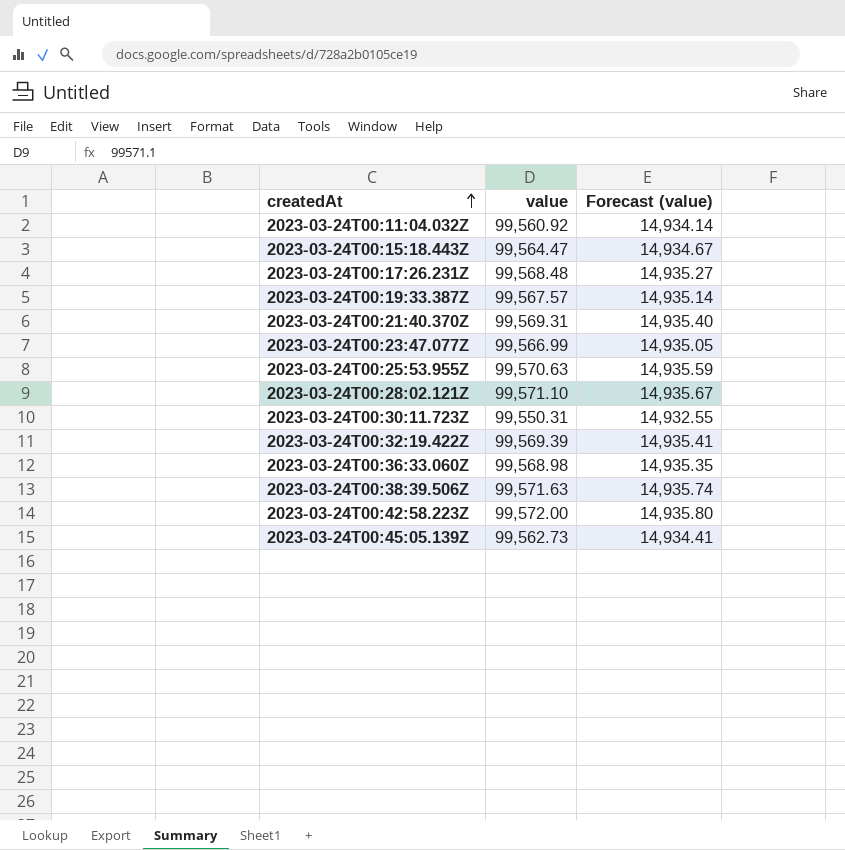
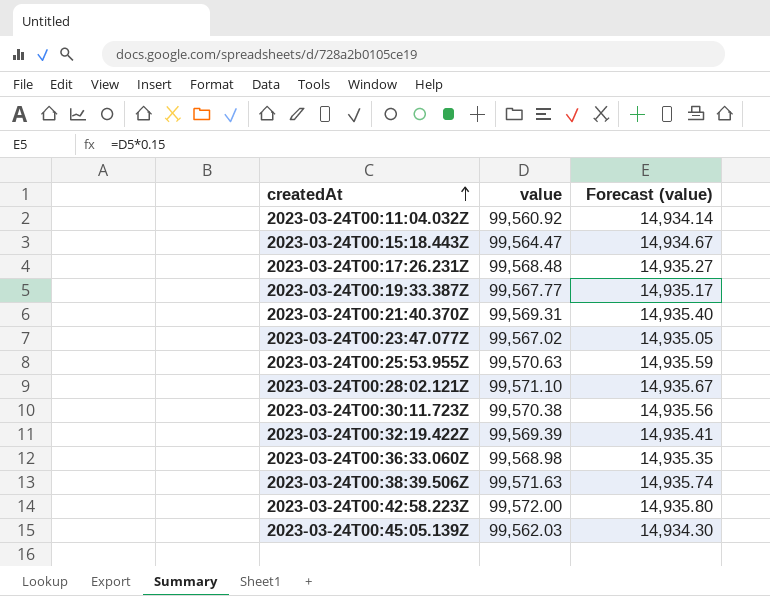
2023-03-24T00:19:33.387Z | value: 99,567.57 -> 99,567.77
2023-03-24T00:19:33.387Z | Forecast (value): 14,935.14 -> 14,935.17
2023-03-24T00:23:47.077Z | value: 99,566.99 -> 99,567.02
2023-03-24T00:30:11.723Z | value: 99,550.31 -> 99,570.38
2023-03-24T00:30:11.723Z | Forecast (value): 14,932.55 -> 14,935.56
2023-03-24T00:45:05.139Z | value: 99,562.73 -> 99,562.03
2023-03-24T00:45:05.139Z | Forecast (value): 14,934.41 -> 14,934.30

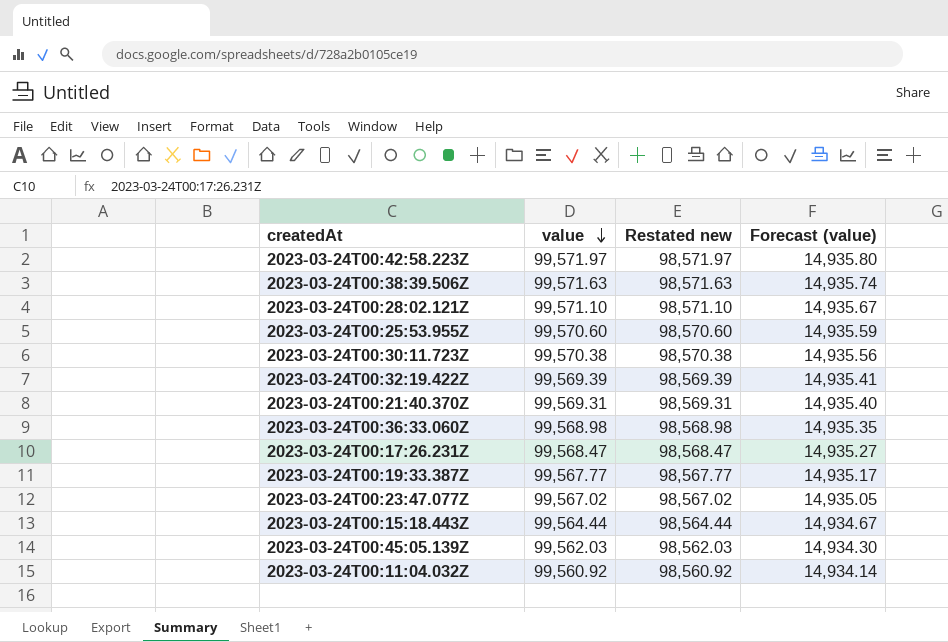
row order: createdAt ascending -> value descending
column Restated new | formula: none -> [value] - 1000
2023-03-24T00:42:58.223Z | value: 99,572.00 -> 99,571.97
2023-03-24T00:25:53.955Z | value: 99,570.63 -> 99,570.60
2023-03-24T00:17:26.231Z | value: 99,568.48 -> 99,568.47
2023-03-24T00:15:18.443Z | value: 99,564.47 -> 99,564.44

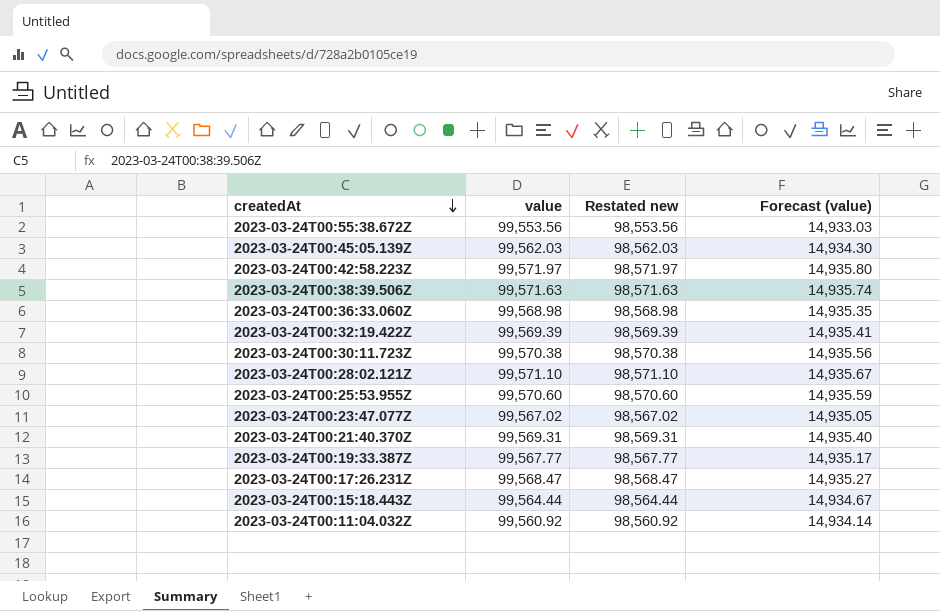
row order: value descending -> createdAt descending
row 2023-03-24T00:55:38.672Z: none -> 99,553.56 | 98,553.56 | 14,933.03

